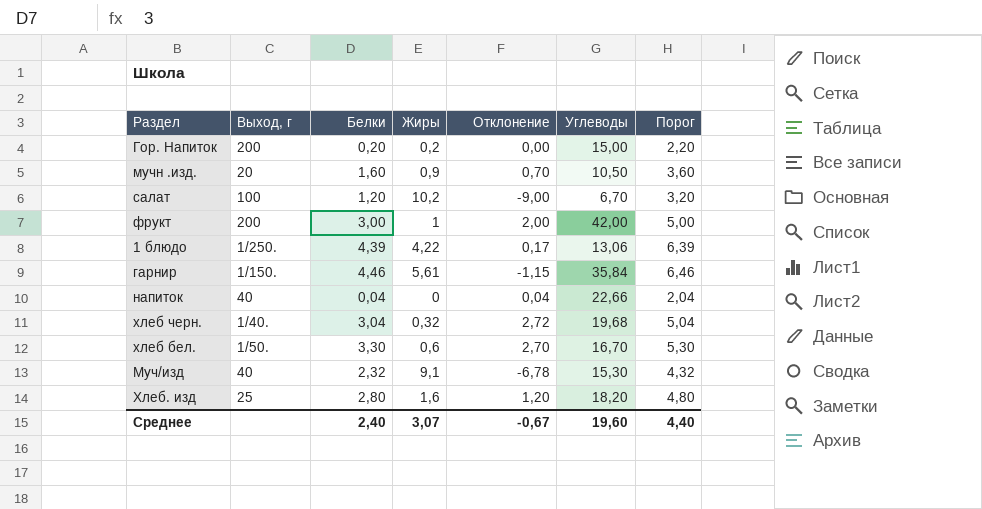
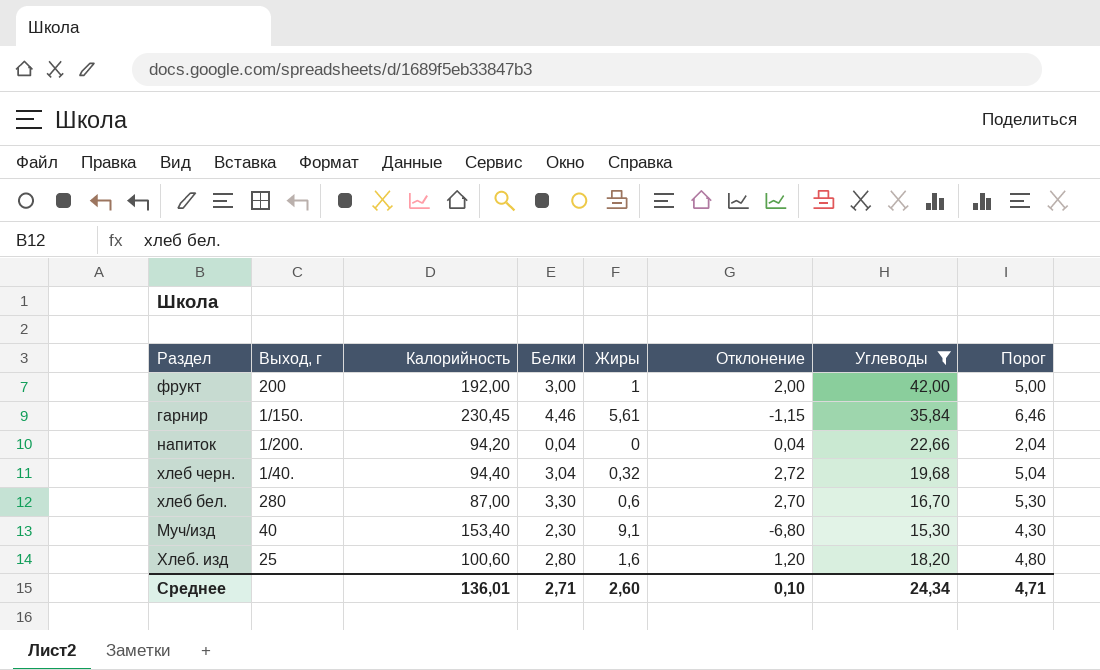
filter: none -> Углеводы >= 15,30
column Калорийность | position: none -> 3
напиток | Выход, г: 40 -> 1/200.
хлеб бел. | Выход, г: 1/50. -> 280
Муч/изд | Белки: 2,32 -> 2,30
Муч/изд | Отклонение: -6,78 -> -6,80
Муч/изд | Порог: 4,32 -> 4,30
Среднее | Белки: 2,40 -> 2,71
Среднее | Жиры: 3,07 -> 2,60
Среднее | Отклонение: -0,67 -> 0,10
Среднее | Углеводы: 19,60 -> 24,34
Среднее | Порог: 4,40 -> 4,71

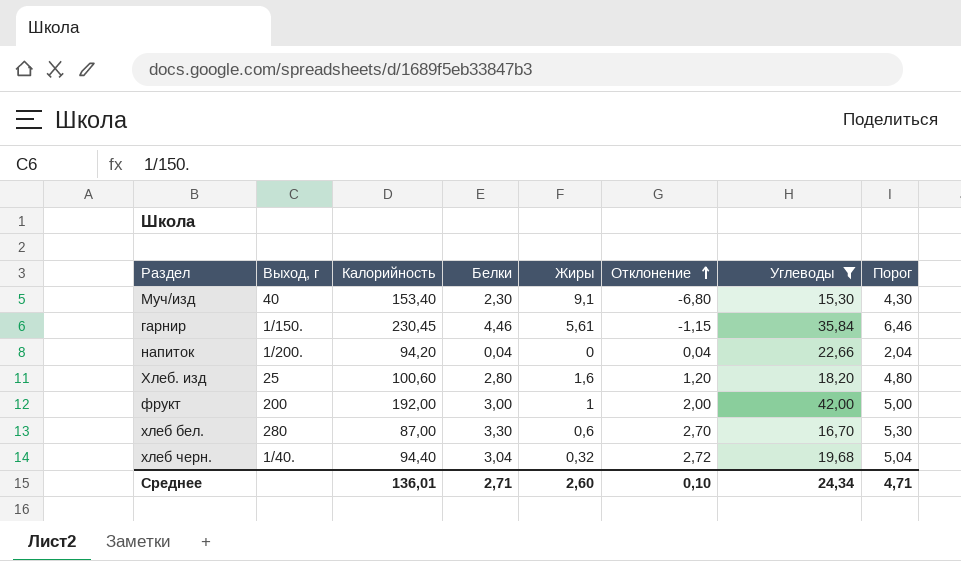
row order: none -> Отклонение ascending

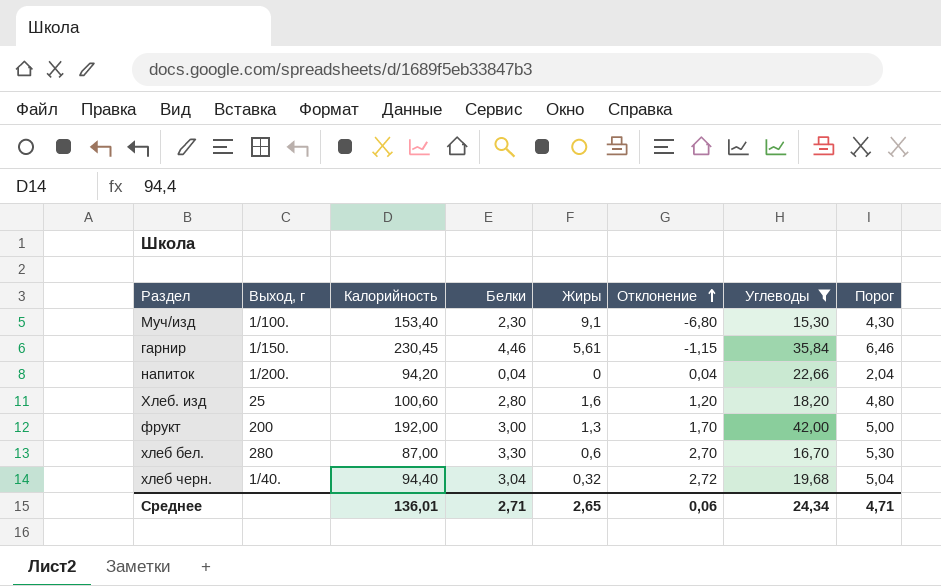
Муч/изд | Выход, г: 40 -> 1/100.
фрукт | Жиры: 1 -> 1,3
фрукт | Отклонение: 2,00 -> 1,70
Среднее | Жиры: 2,60 -> 2,65
Среднее | Отклонение: 0,10 -> 0,06

